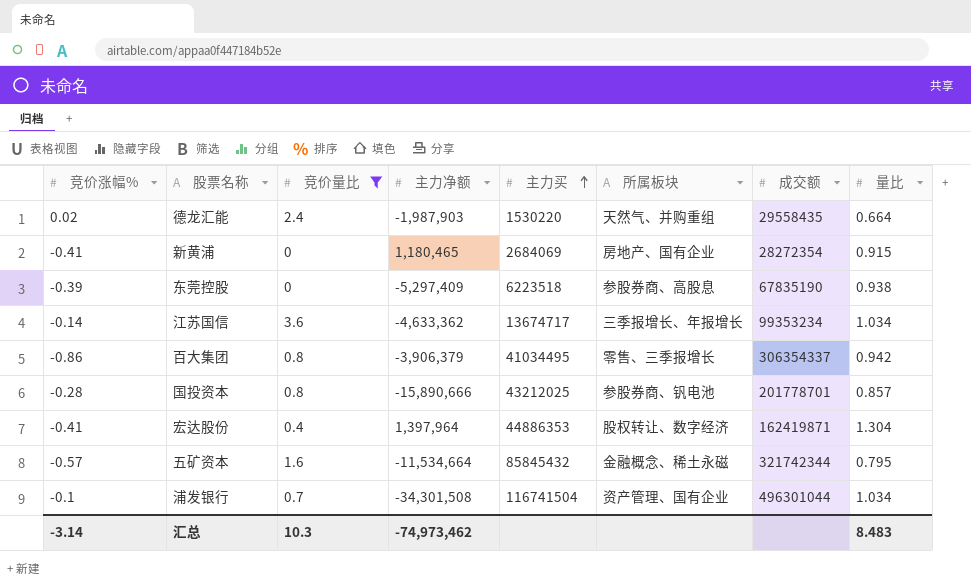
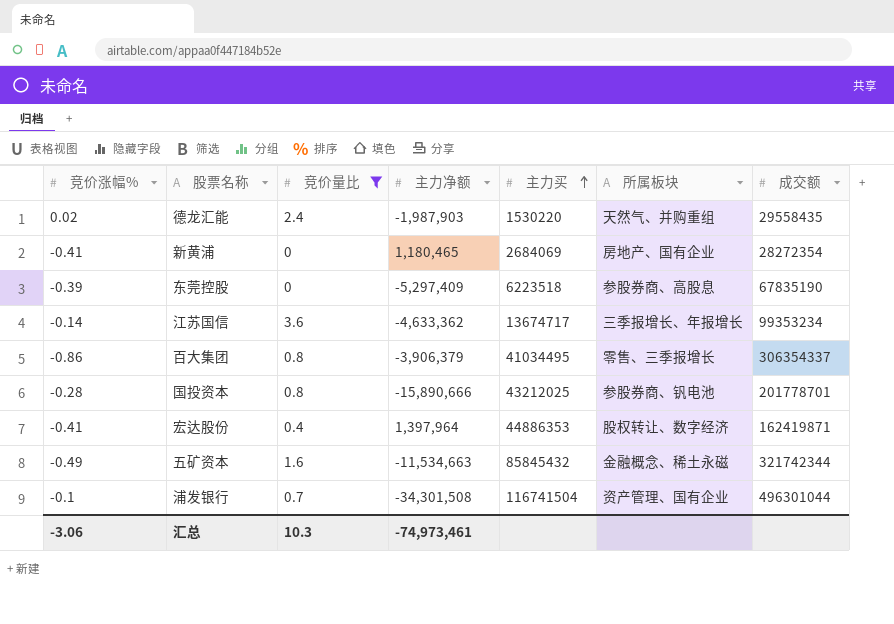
column 量比 | position: 8 -> none
五矿资本 | 竞价涨幅%: -0.57 -> -0.49
五矿资本 | 主力净额: -11,534,664 -> -11,534,663
汇总 | 竞价涨幅%: -3.14 -> -3.06
汇总 | 主力净额: -74,973,462 -> -74,973,461

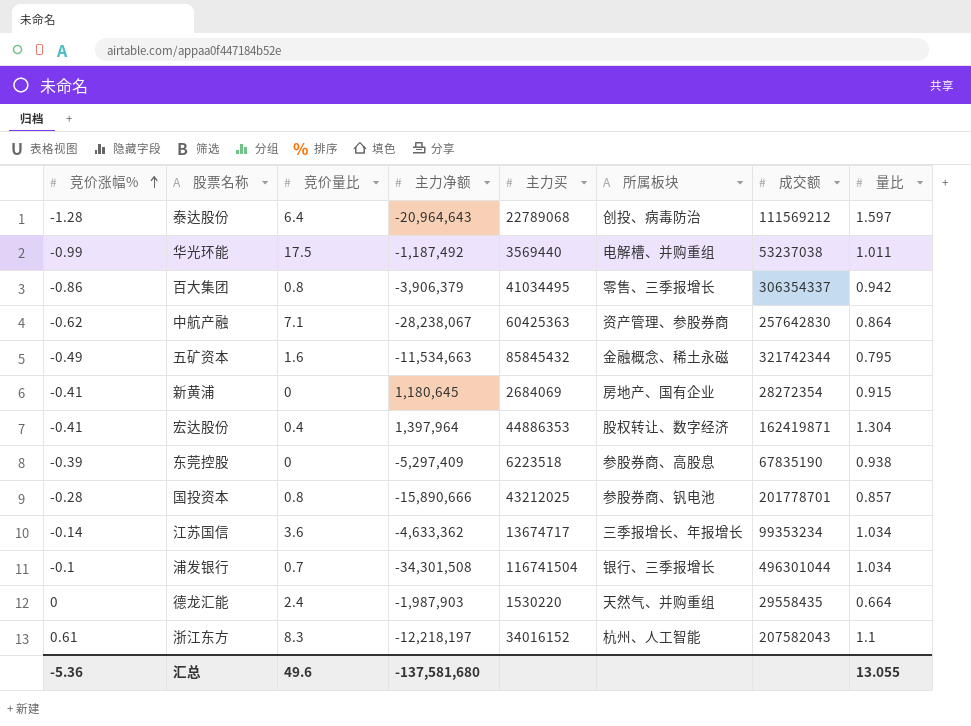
filter: 竞价量比 <= 3.6 -> none
row order: 主力买 ascending -> 竞价涨幅% ascending
column 量比 | position: none -> 8
新黄浦 | 主力净额: 1,180,465 -> 1,180,645
浦发银行 | 所属板块: 资产管理、国有企业 -> 银行、三季报增长
德龙汇能 | 竞价涨幅%: 0.02 -> 0
汇总 | 竞价涨幅%: -3.06 -> -5.36
汇总 | 竞价量比: 10.3 -> 49.6
汇总 | 主力净额: -74,973,461 -> -137,581,680

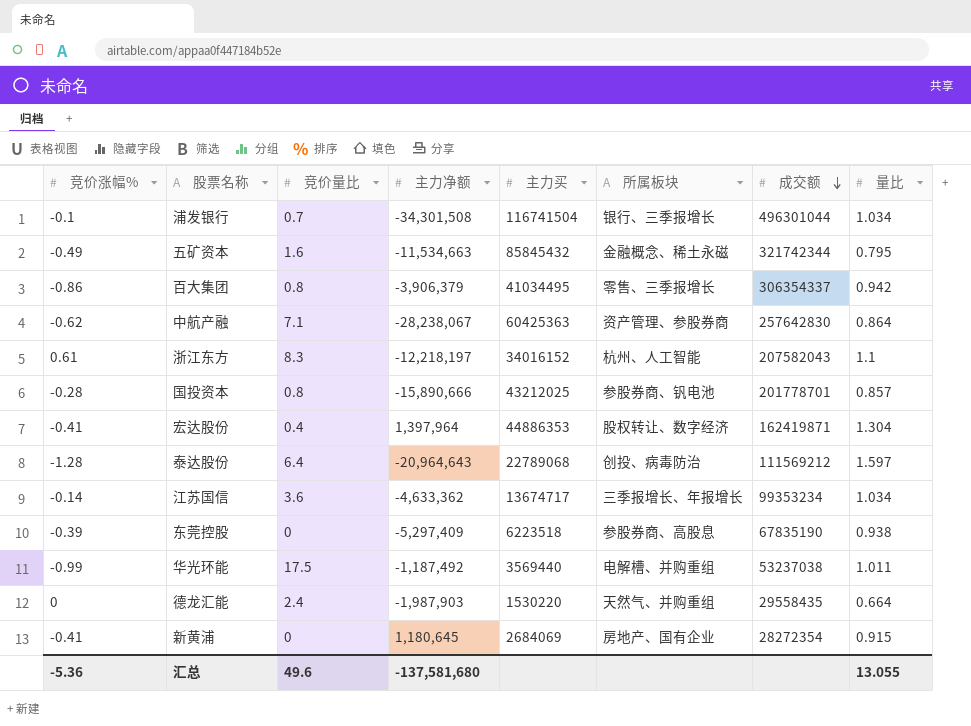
row order: 竞价涨幅% ascending -> 成交额 descending

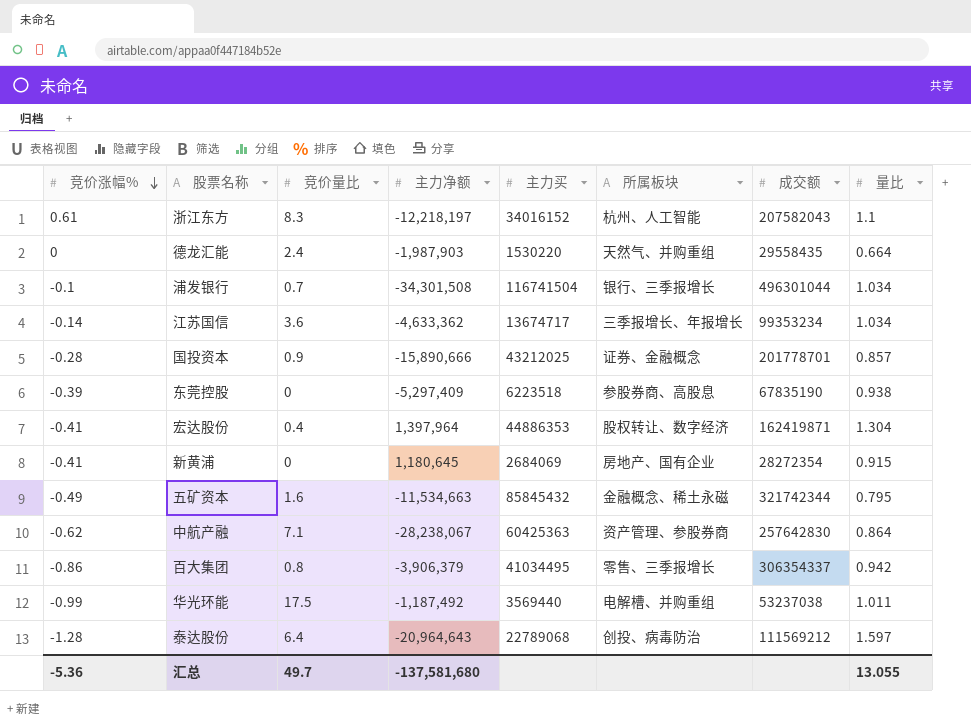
row order: 成交额 descending -> 竞价涨幅% descending
国投资本 | 竞价量比: 0.8 -> 0.9
国投资本 | 所属板块: 参股券商、钒电池 -> 证券、金融概念
汇总 | 竞价量比: 49.6 -> 49.7

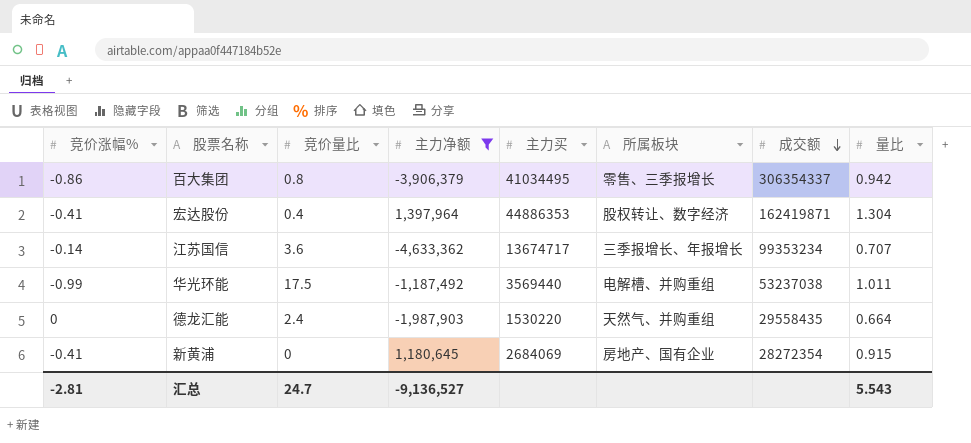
filter: none -> 主力净额 >= -4,633,362
row order: 竞价涨幅% descending -> 成交额 descending
江苏国信 | 量比: 1.034 -> 0.707
汇总 | 竞价涨幅%: -5.36 -> -2.81
汇总 | 竞价量比: 49.7 -> 24.7
汇总 | 主力净额: -137,581,680 -> -9,136,527
汇总 | 量比: 13.055 -> 5.543

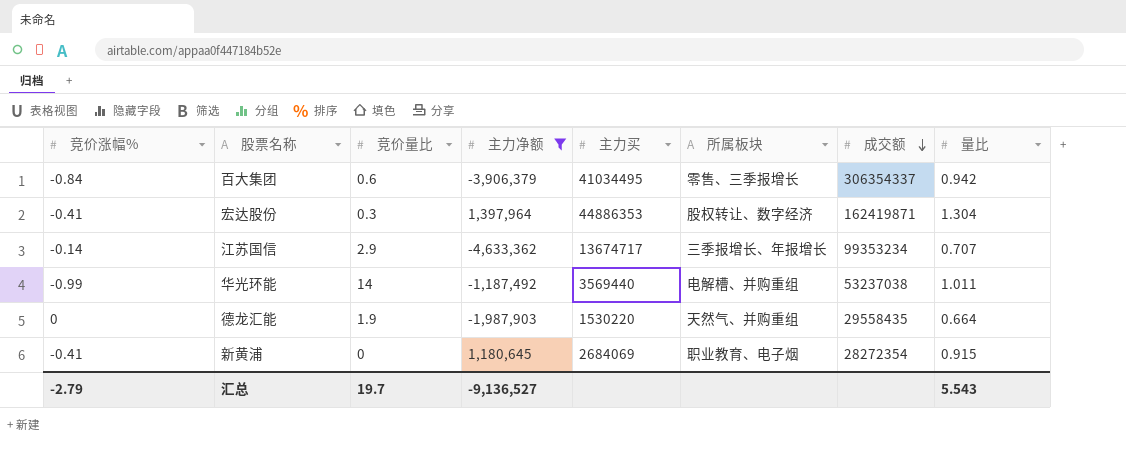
百大集团 | 竞价涨幅%: -0.86 -> -0.84
百大集团 | 竞价量比: 0.8 -> 0.6
宏达股份 | 竞价量比: 0.4 -> 0.3
江苏国信 | 竞价量比: 3.6 -> 2.9
华光环能 | 竞价量比: 17.5 -> 14
德龙汇能 | 竞价量比: 2.4 -> 1.9
新黄浦 | 所属板块: 房地产、国有企业 -> 职业教育、电子烟
汇总 | 竞价涨幅%: -2.81 -> -2.79
汇总 | 竞价量比: 24.7 -> 19.7

